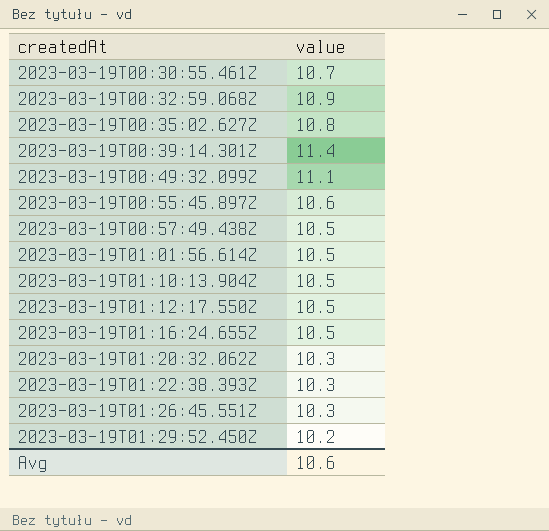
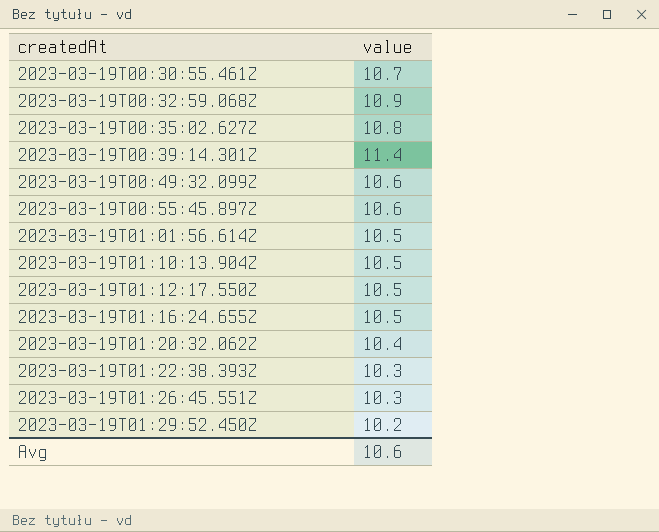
row 2023-03-19T00:57:49.438Z: 10.5 -> none
2023-03-19T00:49:32.099Z | value: 11.1 -> 10.6
2023-03-19T01:20:32.062Z | value: 10.3 -> 10.4

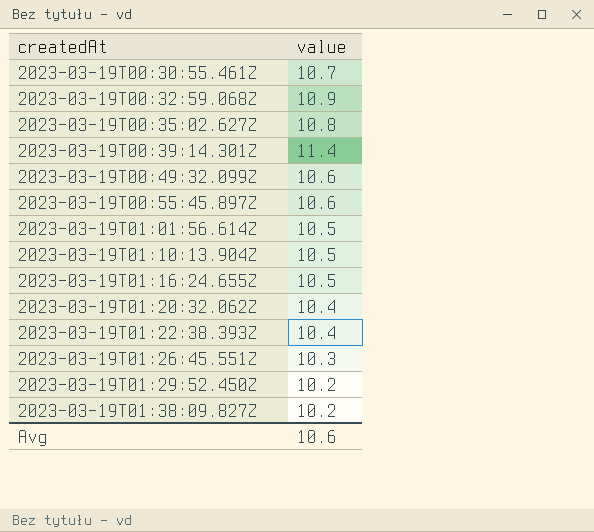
row 2023-03-19T01:12:17.550Z: 10.5 -> none
2023-03-19T01:22:38.393Z | value: 10.3 -> 10.4
row 2023-03-19T01:38:09.827Z: none -> 10.2

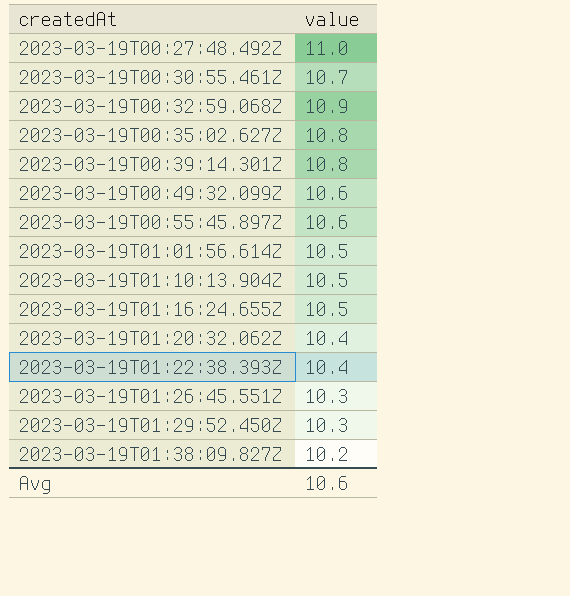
row 2023-03-19T00:27:48.492Z: none -> 11.0
2023-03-19T00:39:14.301Z | value: 11.4 -> 10.8
2023-03-19T01:29:52.450Z | value: 10.2 -> 10.3

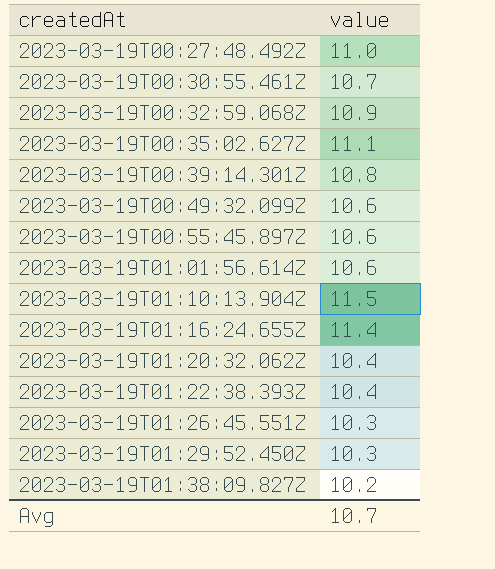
2023-03-19T00:35:02.627Z | value: 10.8 -> 11.1
2023-03-19T01:01:56.614Z | value: 10.5 -> 10.6
2023-03-19T01:10:13.904Z | value: 10.5 -> 11.5
2023-03-19T01:16:24.655Z | value: 10.5 -> 11.4
Avg | value: 10.6 -> 10.7

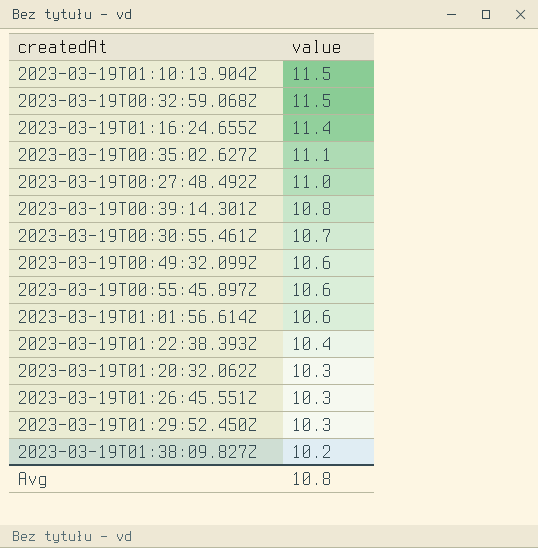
row order: createdAt ascending -> value descending
2023-03-19T00:32:59.068Z | value: 10.9 -> 11.5
2023-03-19T01:20:32.062Z | value: 10.4 -> 10.3
Avg | value: 10.7 -> 10.8

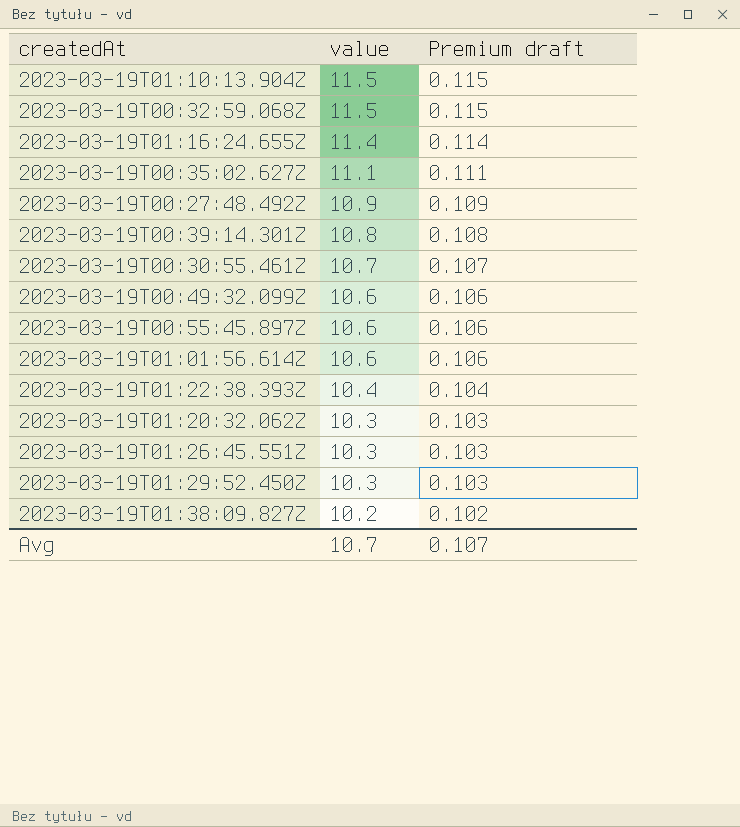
column Premium draft | formula: none -> [value] * 0.01
2023-03-19T00:27:48.492Z | value: 11.0 -> 10.9
Avg | value: 10.8 -> 10.7

